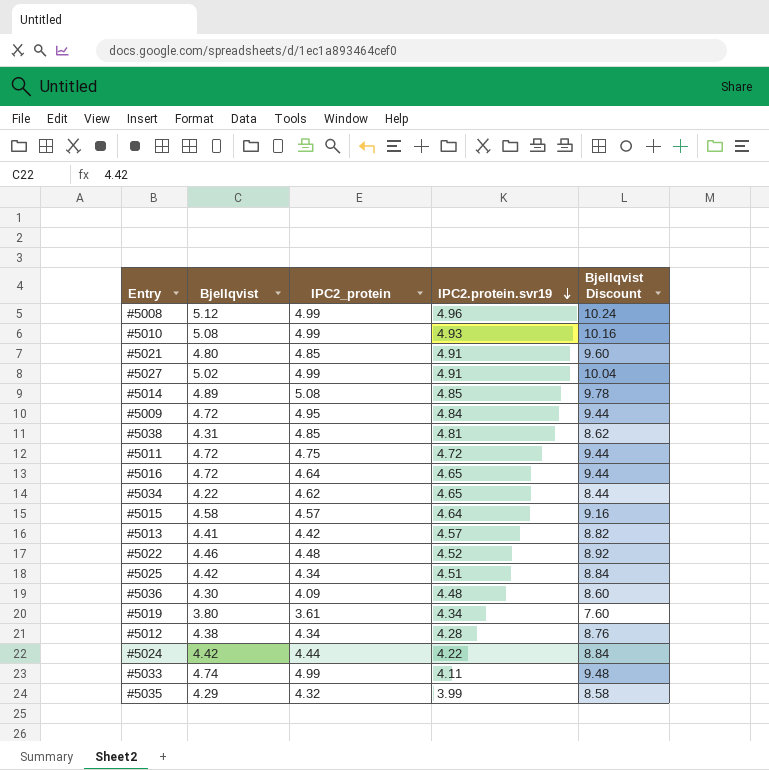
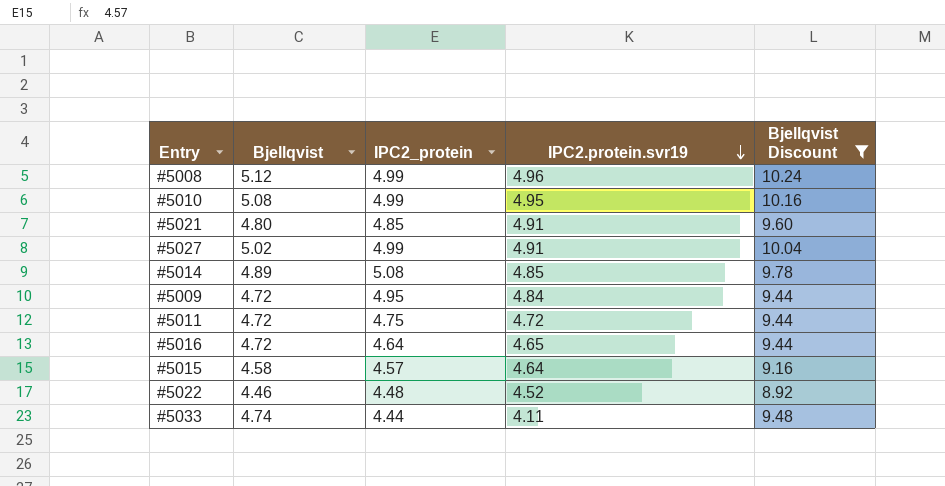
filter: none -> Bjellqvist Discount >= 8.92
#5010 | IPC2.protein.svr19: 4.93 -> 4.95
#5033 | IPC2_protein: 4.99 -> 4.44

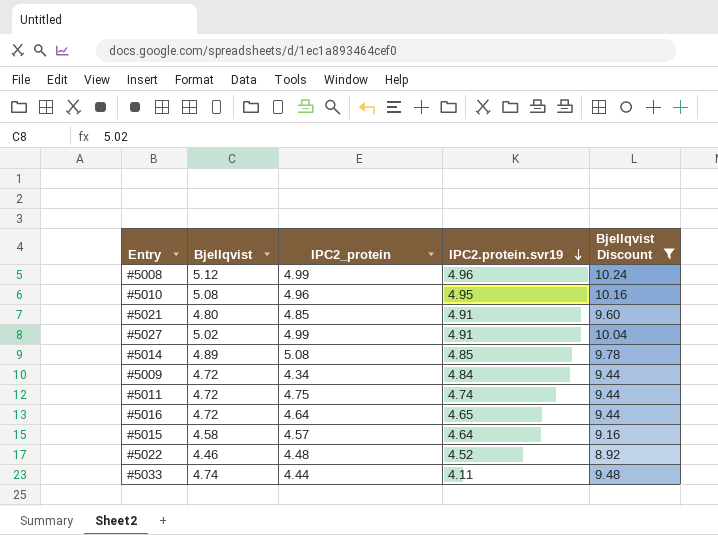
#5010 | IPC2_protein: 4.99 -> 4.96
#5009 | IPC2_protein: 4.95 -> 4.34
#5011 | IPC2.protein.svr19: 4.72 -> 4.74

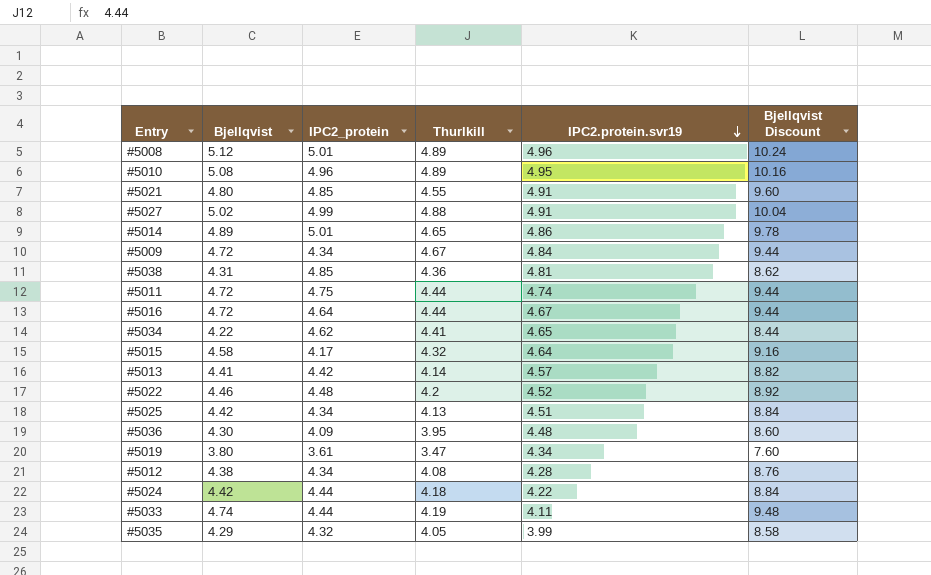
filter: Bjellqvist Discount >= 8.92 -> none
column Thurlkill | position: none -> 4
#5008 | IPC2_protein: 4.99 -> 5.01
#5014 | IPC2_protein: 5.08 -> 5.01
#5014 | IPC2.protein.svr19: 4.85 -> 4.86
#5016 | IPC2.protein.svr19: 4.65 -> 4.67
#5015 | IPC2_protein: 4.57 -> 4.17

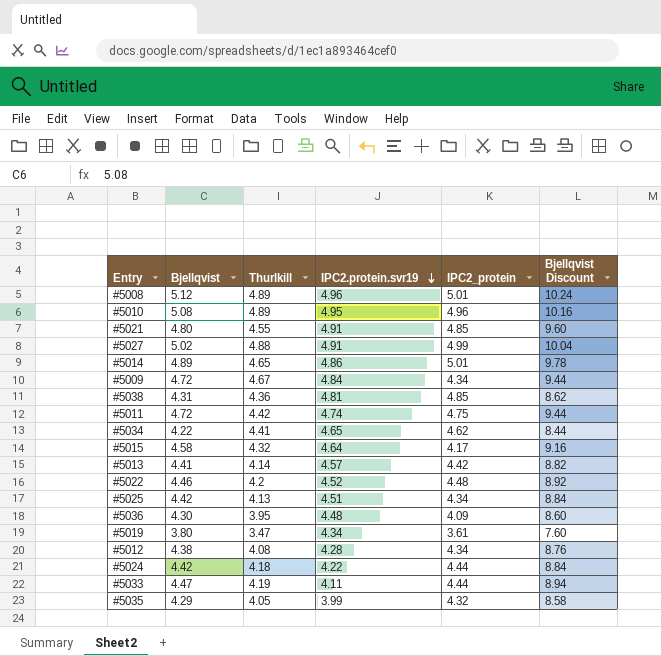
column IPC2_protein | position: 3 -> 5
row #5016: 4.72 | 4.64 | 4.44 | 4.67 | 9.44 -> none
#5011 | Thurlkill: 4.44 -> 4.42
#5033 | Bjellqvist: 4.74 -> 4.47
#5033 | Bjellqvist Discount: 9.48 -> 8.94

